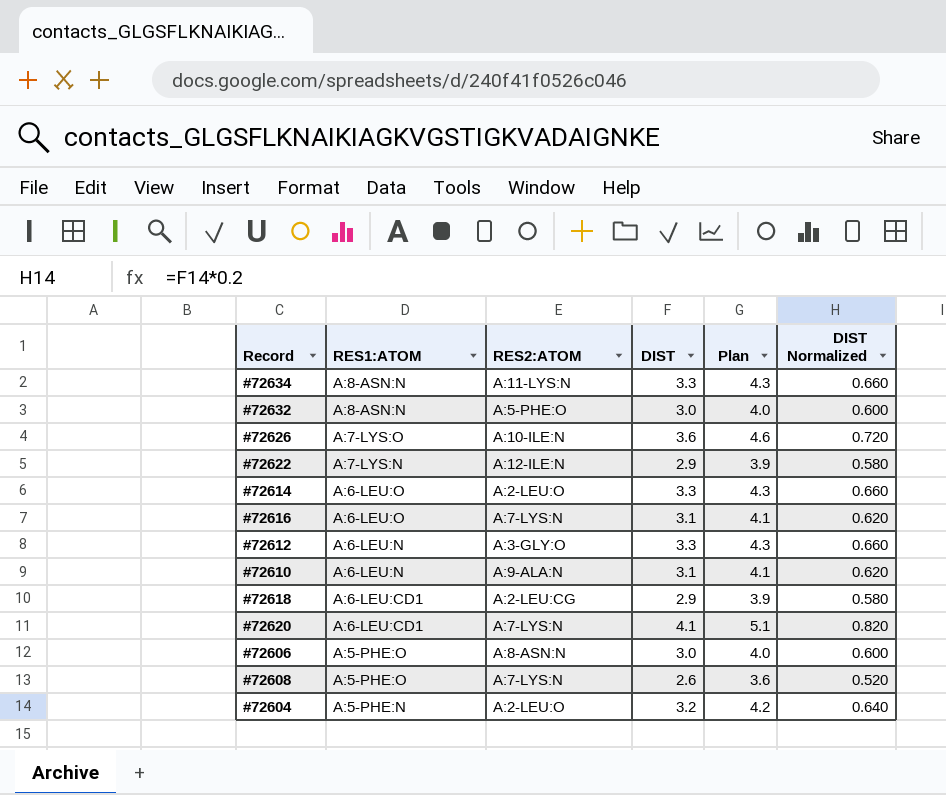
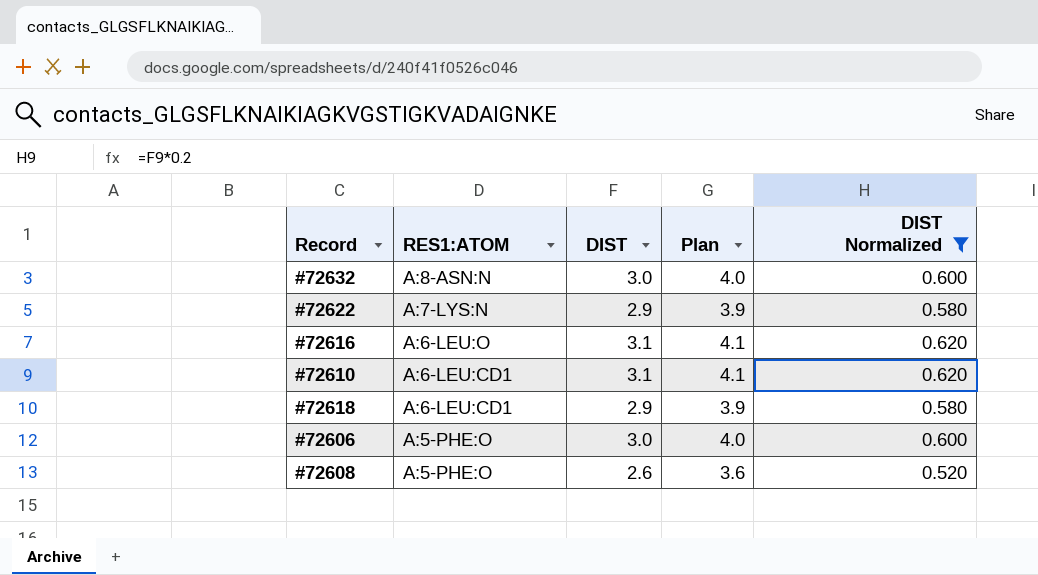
filter: none -> DIST Normalized <= 0.620
column RES2:ATOM | position: 3 -> none
#72610 | RES1:ATOM: A:6-LEU:N -> A:6-LEU:CD1

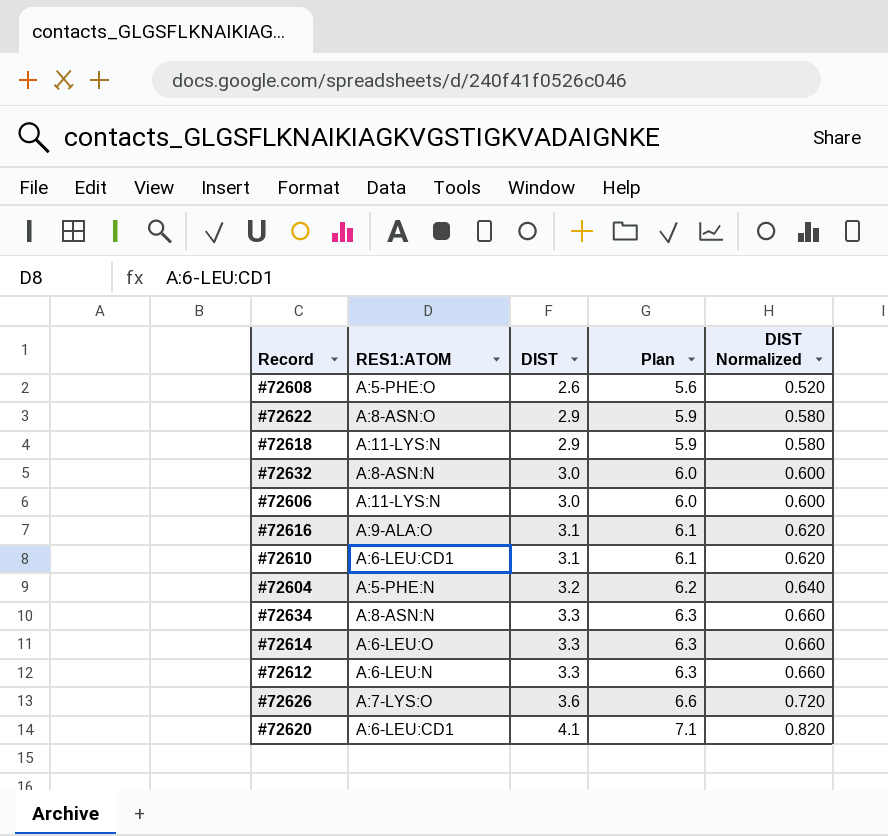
filter: DIST Normalized <= 0.620 -> none
row order: RES1:ATOM descending -> DIST ascending
column Plan | formula: [DIST] + 1 -> [DIST] + 3
#72622 | RES1:ATOM: A:7-LYS:N -> A:8-ASN:O
#72618 | RES1:ATOM: A:6-LEU:CD1 -> A:11-LYS:N
#72606 | RES1:ATOM: A:5-PHE:O -> A:11-LYS:N
#72616 | RES1:ATOM: A:6-LEU:O -> A:9-ALA:O

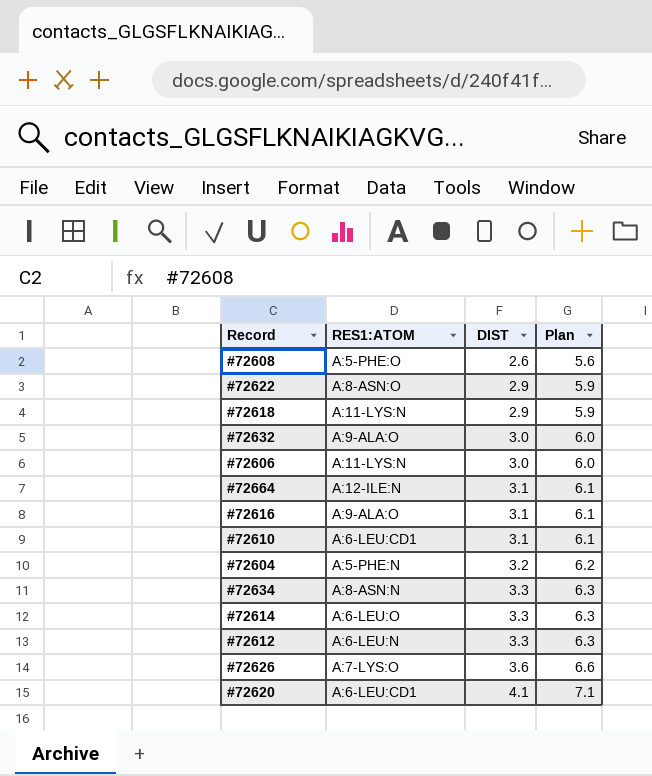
column DIST Normalized | formula: [DIST] * 0.2 -> none
#72632 | RES1:ATOM: A:8-ASN:N -> A:9-ALA:O
row #72664: none -> A:12-ILE:N | 3.1 | 6.1

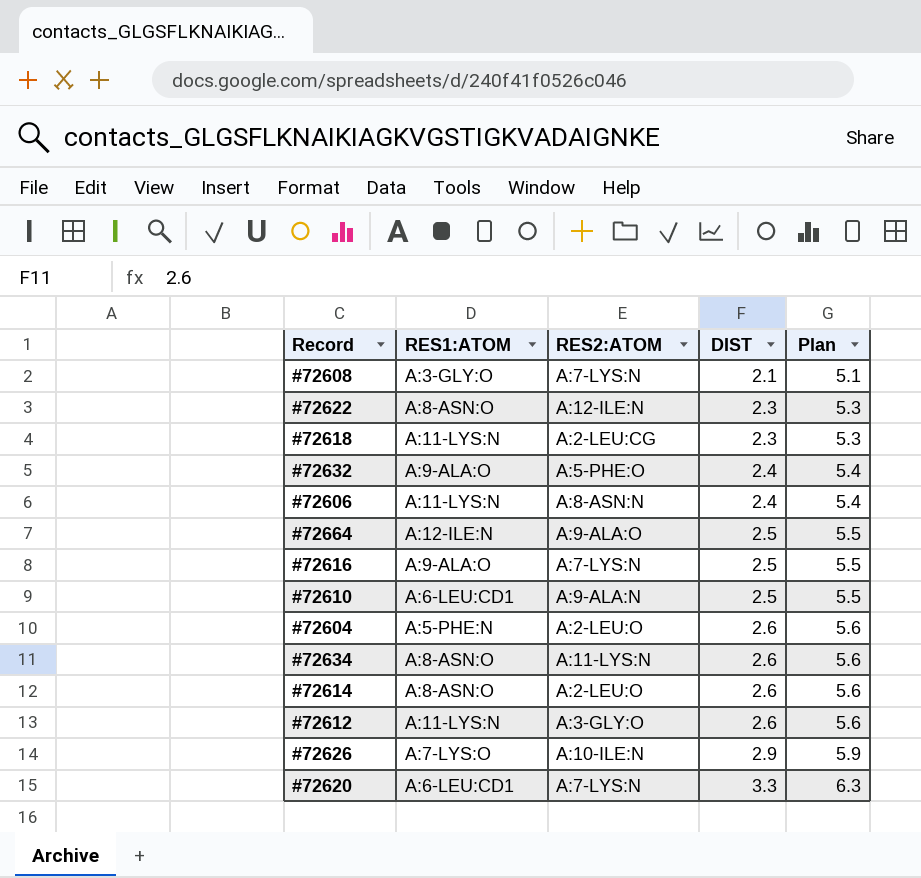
column RES2:ATOM | position: none -> 3
#72608 | RES1:ATOM: A:5-PHE:O -> A:3-GLY:O
#72608 | DIST: 2.6 -> 2.1
#72608 | Plan: 5.6 -> 5.1
#72622 | DIST: 2.9 -> 2.3
#72622 | Plan: 5.9 -> 5.3
#72618 | DIST: 2.9 -> 2.3
#72618 | Plan: 5.9 -> 5.3
#72632 | DIST: 3.0 -> 2.4
#72632 | Plan: 6.0 -> 5.4
#72606 | DIST: 3.0 -> 2.4
#72606 | Plan: 6.0 -> 5.4
#72664 | DIST: 3.1 -> 2.5
#72664 | Plan: 6.1 -> 5.5
#72616 | DIST: 3.1 -> 2.5
#72616 | Plan: 6.1 -> 5.5
#72610 | DIST: 3.1 -> 2.5
#72610 | Plan: 6.1 -> 5.5
#72604 | DIST: 3.2 -> 2.6
#72604 | Plan: 6.2 -> 5.6
#72634 | RES1:ATOM: A:8-ASN:N -> A:8-ASN:O
#72634 | DIST: 3.3 -> 2.6
#72634 | Plan: 6.3 -> 5.6
#72614 | RES1:ATOM: A:6-LEU:O -> A:8-ASN:O
#72614 | DIST: 3.3 -> 2.6
#72614 | Plan: 6.3 -> 5.6
#72612 | RES1:ATOM: A:6-LEU:N -> A:11-LYS:N
#72612 | DIST: 3.3 -> 2.6
#72612 | Plan: 6.3 -> 5.6
#72626 | DIST: 3.6 -> 2.9
#72626 | Plan: 6.6 -> 5.9
#72620 | DIST: 4.1 -> 3.3
#72620 | Plan: 7.1 -> 6.3

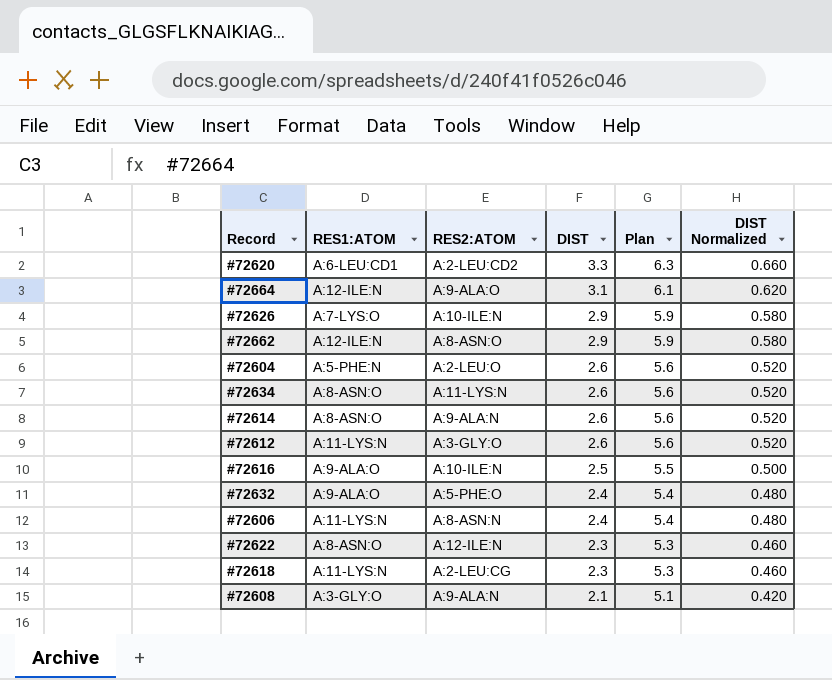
row order: DIST ascending -> DIST descending
column DIST Normalized | formula: none -> [DIST] * 0.2
row #72610: A:6-LEU:CD1 | A:9-ALA:N | 2.5 | 5.5 -> none
#72620 | RES2:ATOM: A:7-LYS:N -> A:2-LEU:CD2
#72664 | DIST: 2.5 -> 3.1
#72664 | Plan: 5.5 -> 6.1
row #72662: none -> A:12-ILE:N | A:8-ASN:O | 2.9 | 5.9 | 0.580
#72614 | RES2:ATOM: A:2-LEU:O -> A:9-ALA:N
#72616 | RES2:ATOM: A:7-LYS:N -> A:10-ILE:N
#72608 | RES2:ATOM: A:7-LYS:N -> A:9-ALA:N

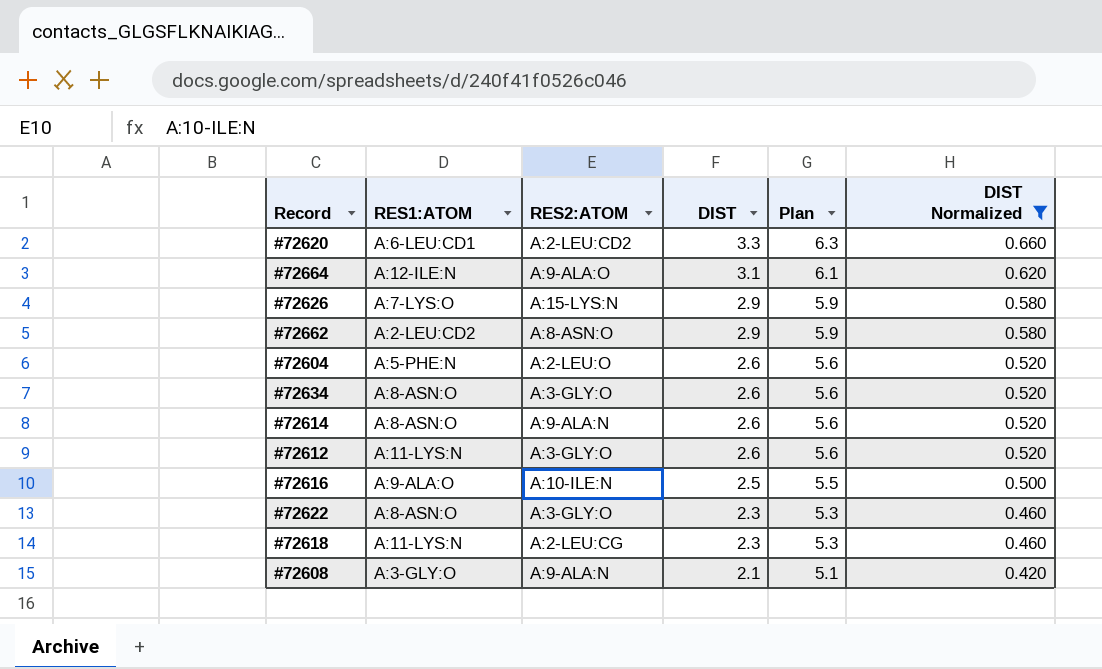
filter: none -> DIST Normalized != 0.480
#72626 | RES2:ATOM: A:10-ILE:N -> A:15-LYS:N
#72662 | RES1:ATOM: A:12-ILE:N -> A:2-LEU:CD2
#72634 | RES2:ATOM: A:11-LYS:N -> A:3-GLY:O
#72622 | RES2:ATOM: A:12-ILE:N -> A:3-GLY:O

